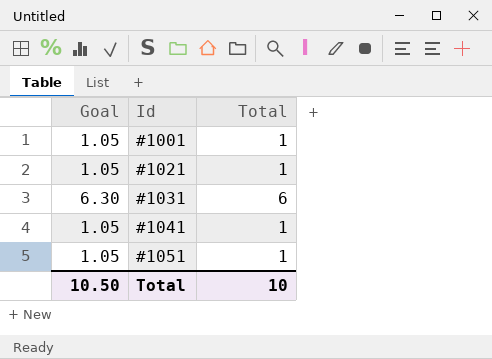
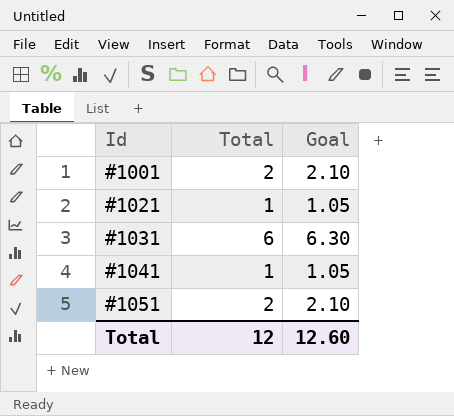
column Goal | position: 1 -> 3
#1001 | Total: 1 -> 2
#1001 | Goal: 1.05 -> 2.10
#1051 | Total: 1 -> 2
#1051 | Goal: 1.05 -> 2.10
Total | Total: 10 -> 12
Total | Goal: 10.50 -> 12.60

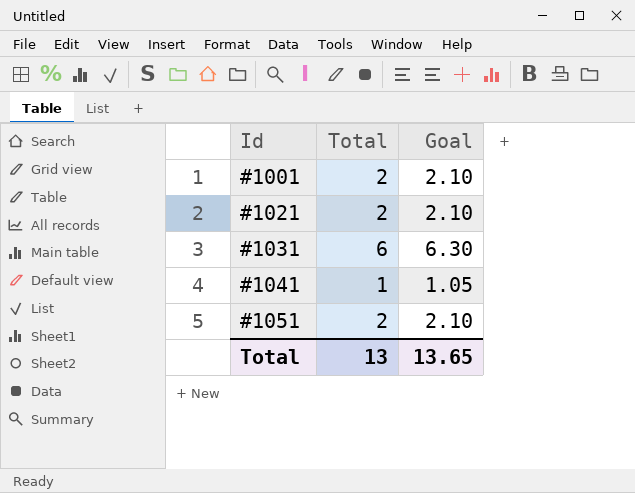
#1021 | Total: 1 -> 2
#1021 | Goal: 1.05 -> 2.10
Total | Total: 12 -> 13
Total | Goal: 12.60 -> 13.65

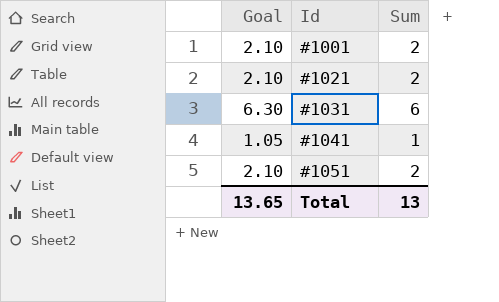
column Goal | position: 3 -> 1
column name: Total -> Sum

